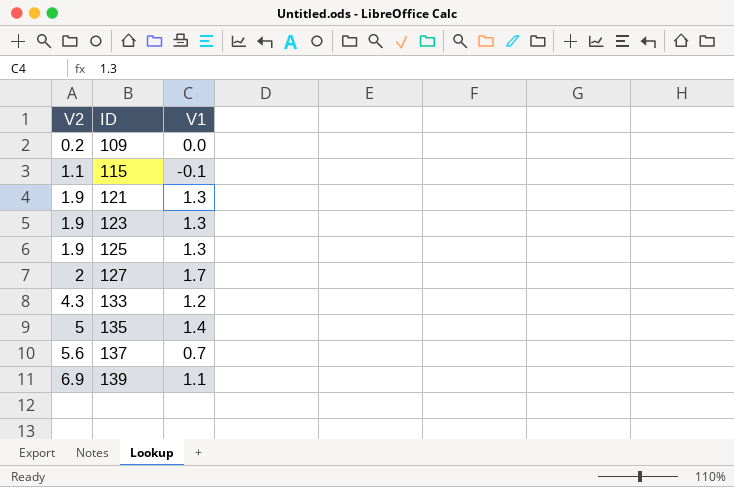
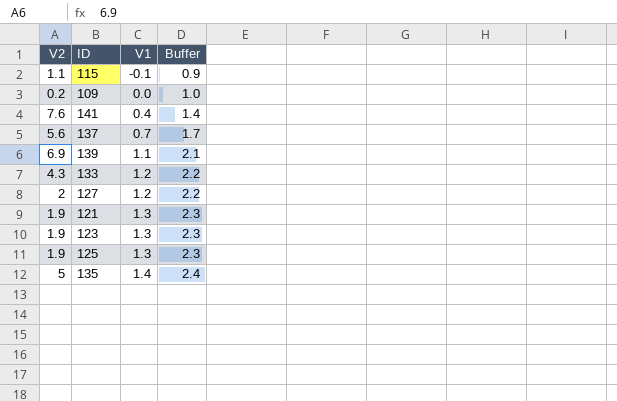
row order: V2 ascending -> V1 ascending
column Buffer | formula: none -> [V1] + 1
row 141: none -> 7.6 | 0.4 | 1.4
127 | V1: 1.7 -> 1.2

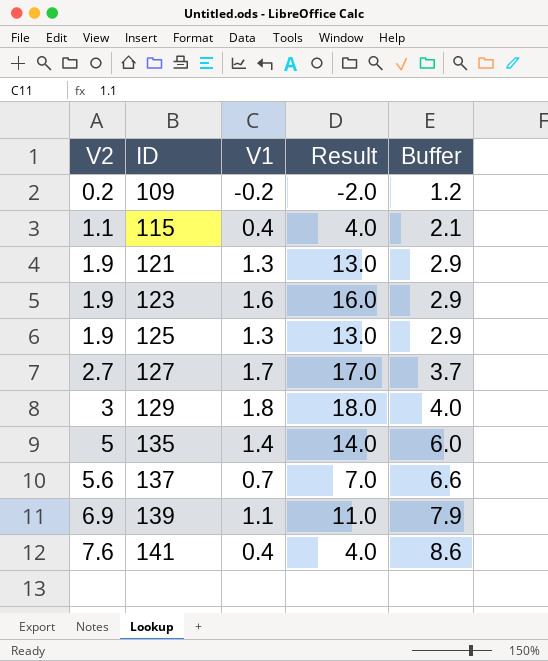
row order: V1 ascending -> V2 ascending
column Result | formula: none -> [V1] * 10
column Buffer | formula: [V1] + 1 -> [V2] + 1
row 133: 4.3 | 1.2 | 2.2 -> none
109 | V1: 0.0 -> -0.2
115 | V1: -0.1 -> 0.4
123 | V1: 1.3 -> 1.6
127 | V2: 2 -> 2.7
127 | V1: 1.2 -> 1.7
row 129: none -> 3 | 1.8 | 18.0 | 4.0

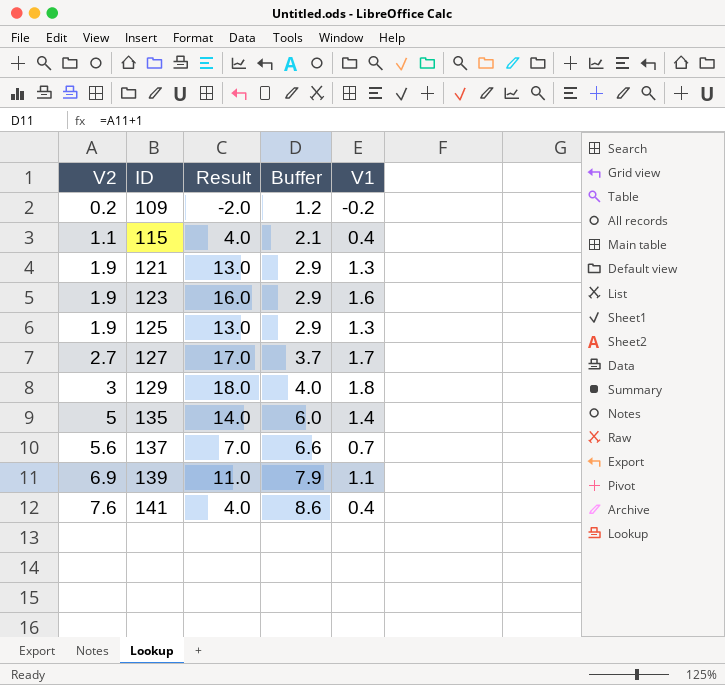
column V1 | position: 3 -> 5

